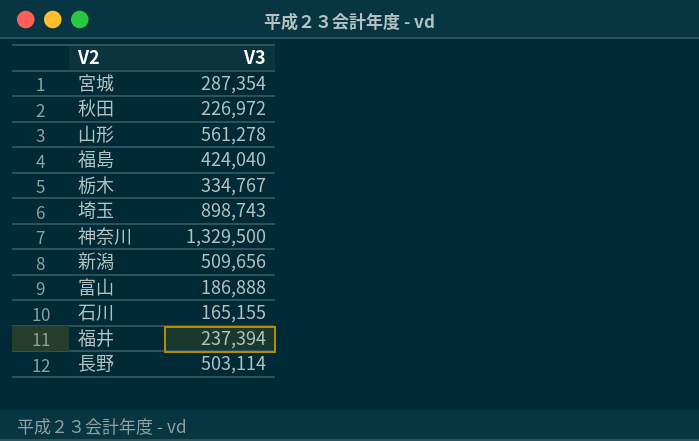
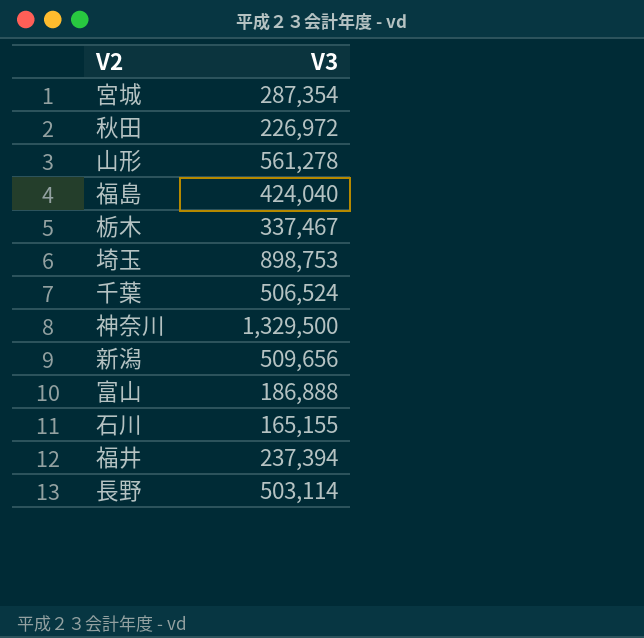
栃木 | V3: 334,767 -> 337,467
埼玉 | V3: 898,743 -> 898,753
row 千葉: none -> 506,524

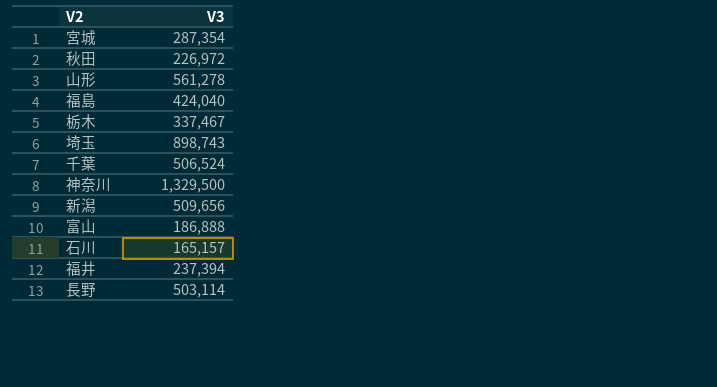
埼玉 | V3: 898,753 -> 898,743
石川 | V3: 165,155 -> 165,157

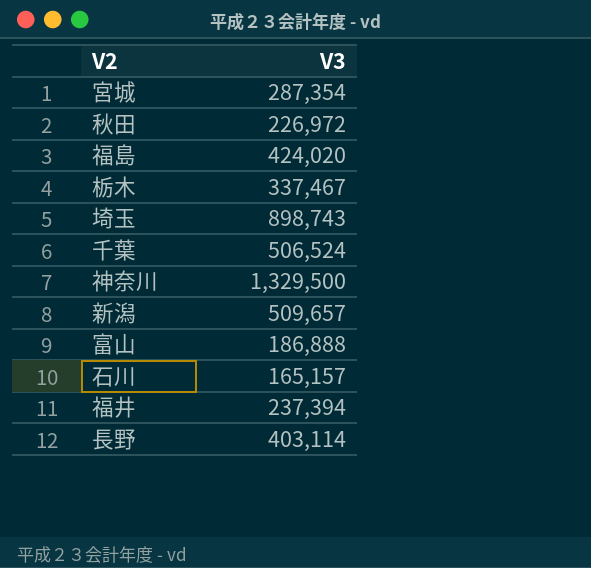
row 山形: 561,278 -> none
福島 | V3: 424,040 -> 424,020
新潟 | V3: 509,656 -> 509,657
長野 | V3: 503,114 -> 403,114

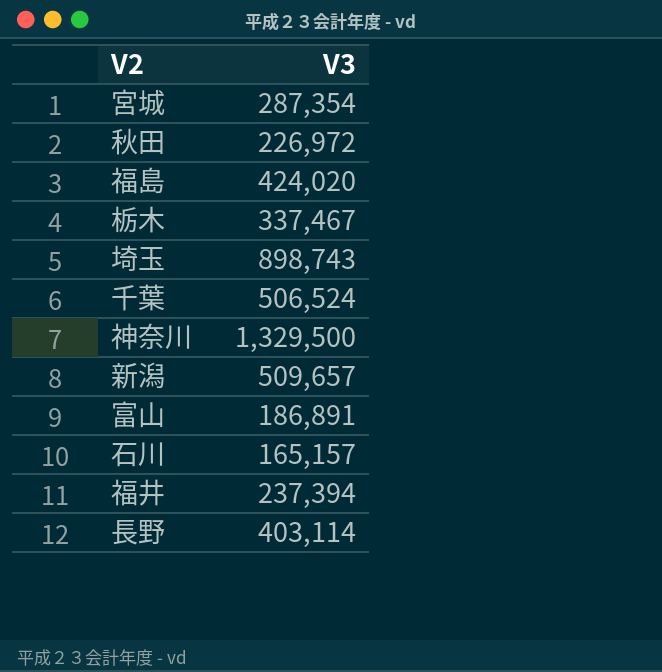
富山 | V3: 186,888 -> 186,891

